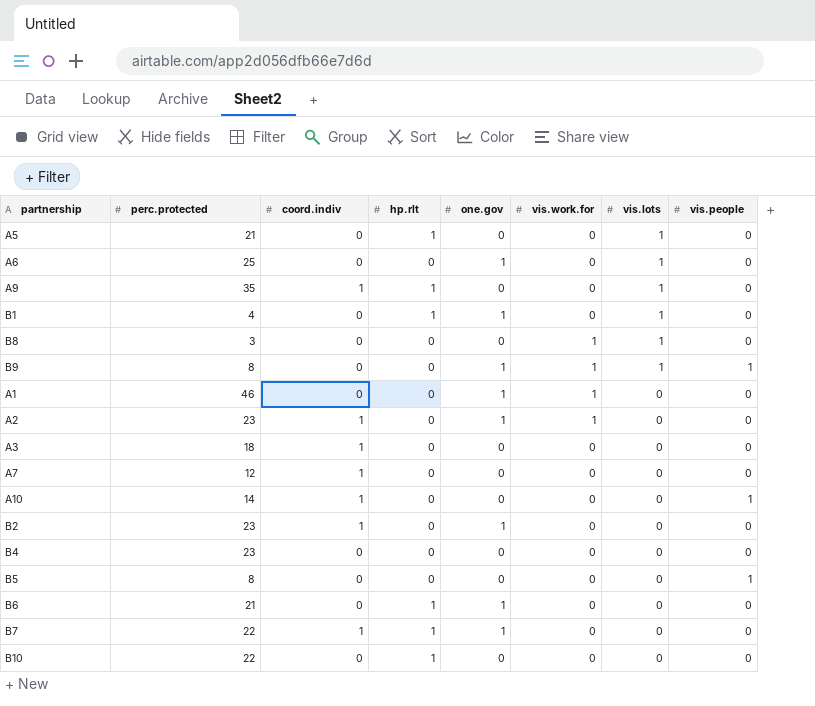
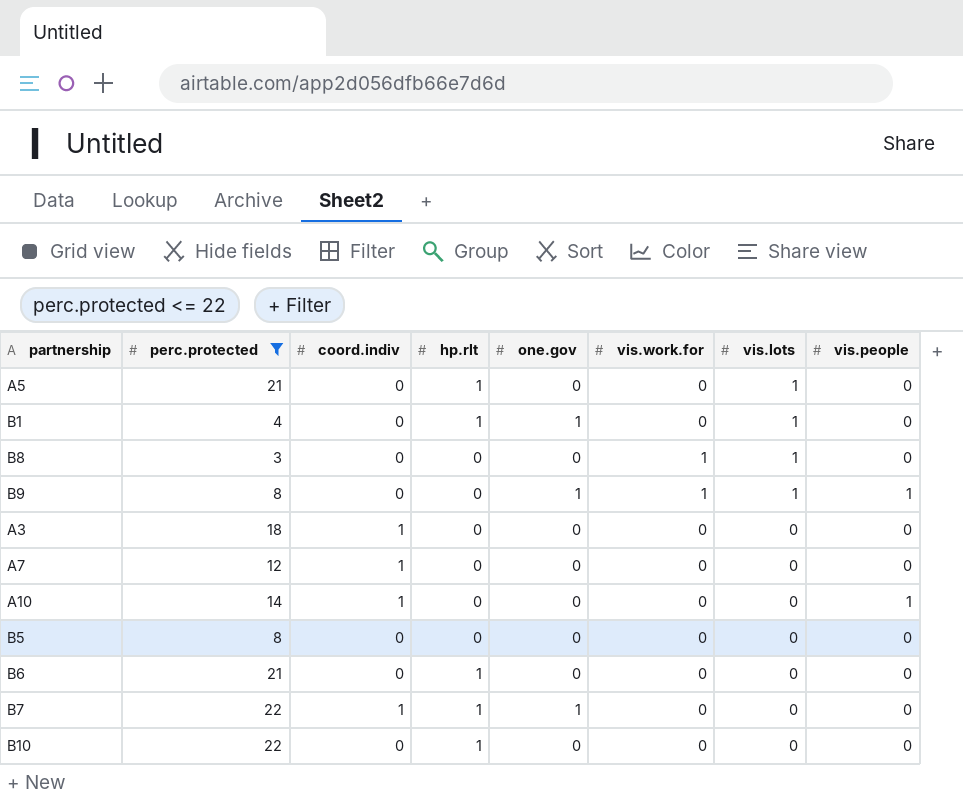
filter: none -> perc.protected <= 22
B5 | vis.people: 1 -> 0
B6 | one.gov: 1 -> 0

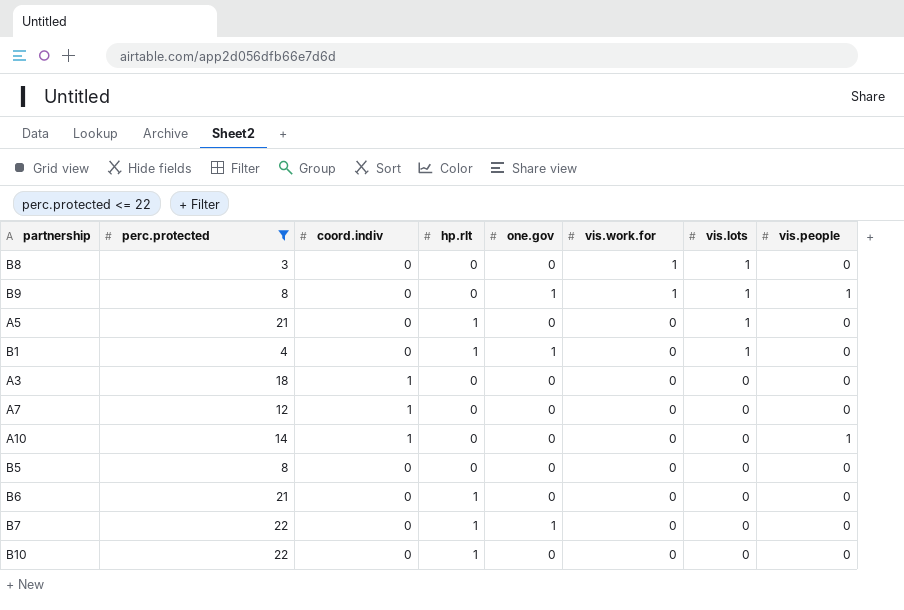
row order: vis.lots descending -> vis.work.for descending
B7 | coord.indiv: 1 -> 0

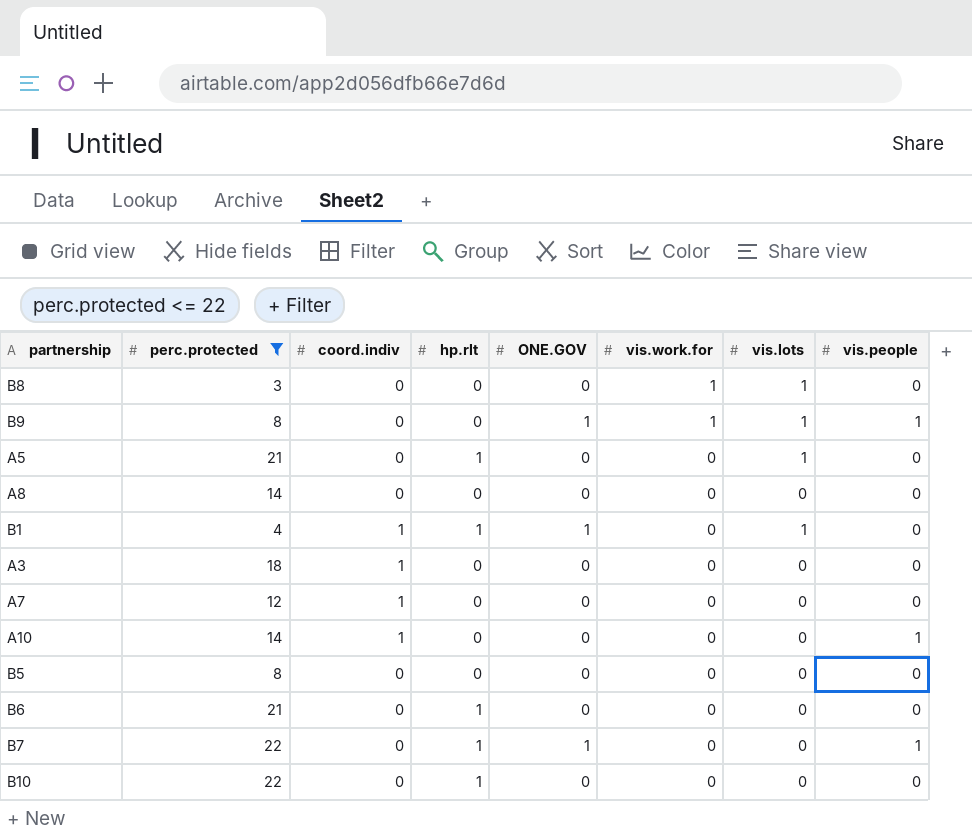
column name: one.gov -> ONE.GOV
row A8: none -> 14 | 0 | 0 | 0 | 0 | 0 | 0
B1 | coord.indiv: 0 -> 1
B7 | vis.people: 0 -> 1

